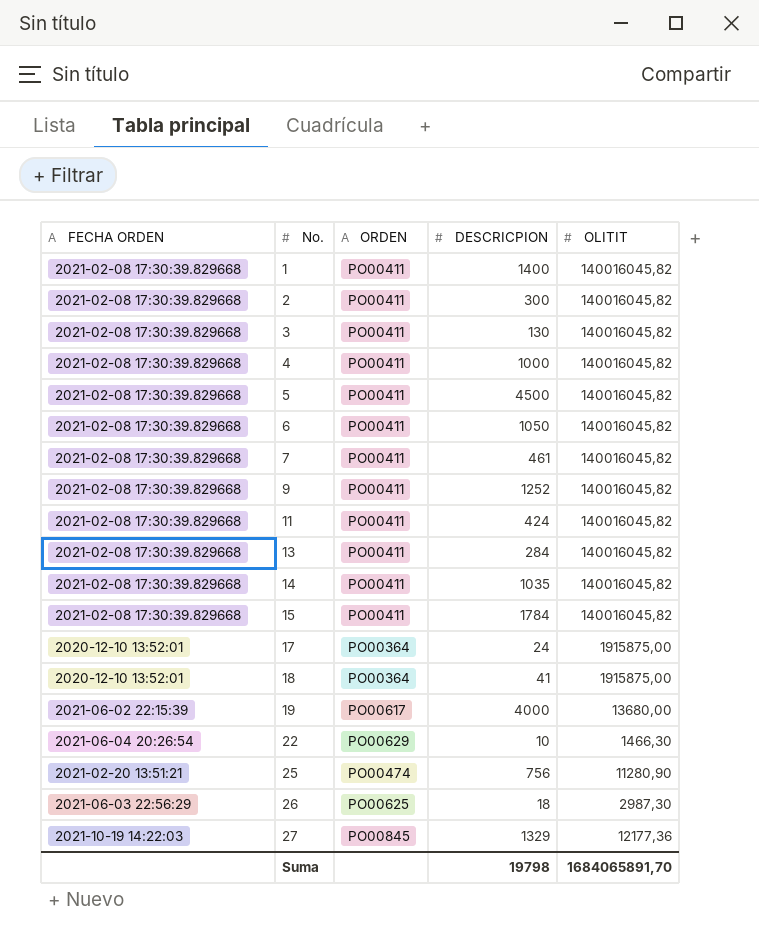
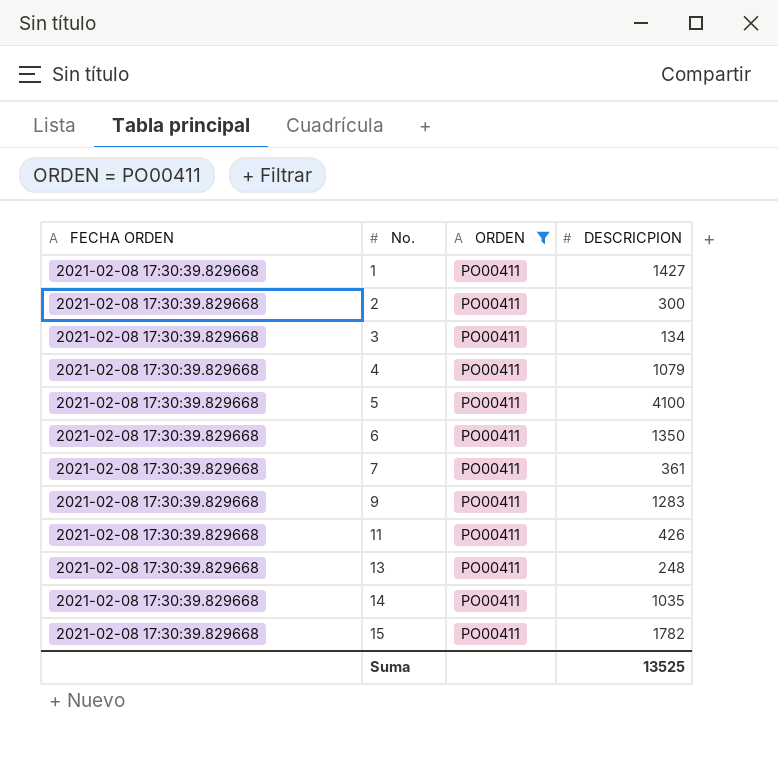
filter: none -> ORDEN = PO00411
column OLITIT | position: 5 -> none
1 | DESCRICPION: 1400 -> 1427
3 | DESCRICPION: 130 -> 134
4 | DESCRICPION: 1000 -> 1079
5 | DESCRICPION: 4500 -> 4100
6 | DESCRICPION: 1050 -> 1350
7 | DESCRICPION: 461 -> 361
9 | DESCRICPION: 1252 -> 1283
11 | DESCRICPION: 424 -> 426
13 | DESCRICPION: 284 -> 248
15 | DESCRICPION: 1784 -> 1782
Suma | DESCRICPION: 19798 -> 13525

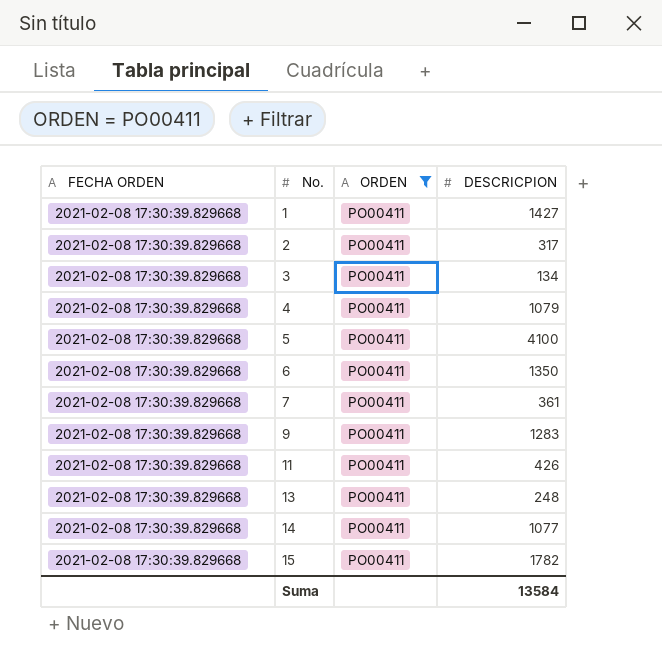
2 | DESCRICPION: 300 -> 317
14 | DESCRICPION: 1035 -> 1077
Suma | DESCRICPION: 13525 -> 13584

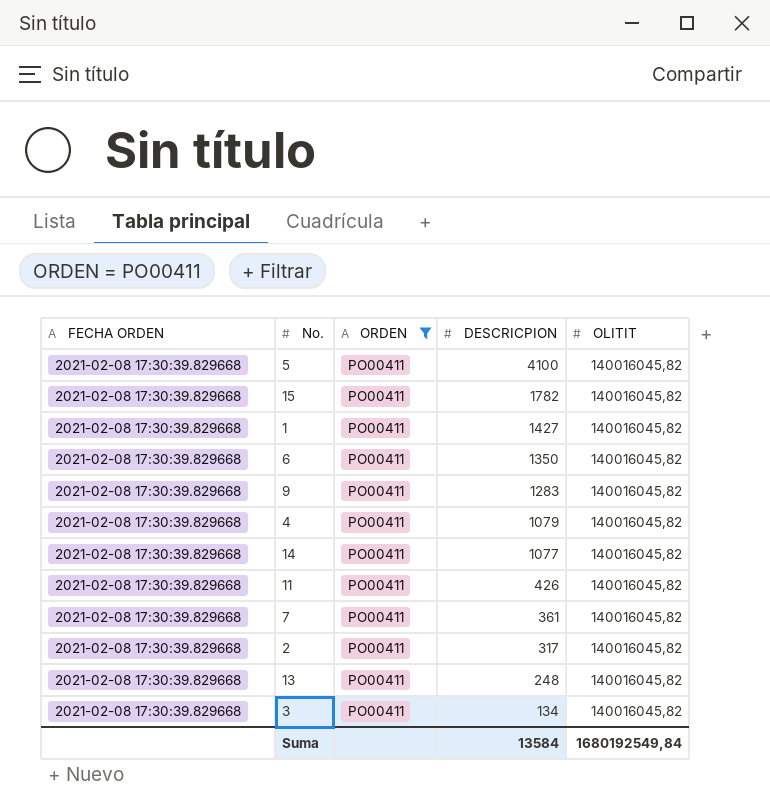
row order: No. ascending -> DESCRICPION descending
column OLITIT | position: none -> 5

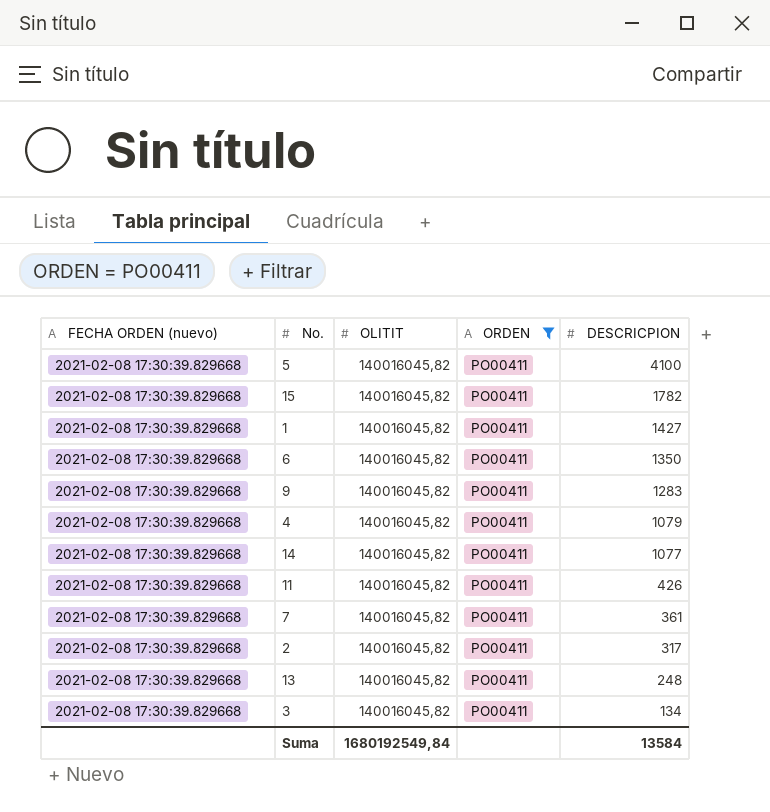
column name: FECHA ORDEN -> FECHA ORDEN (nuevo)
column OLITIT | position: 5 -> 3

